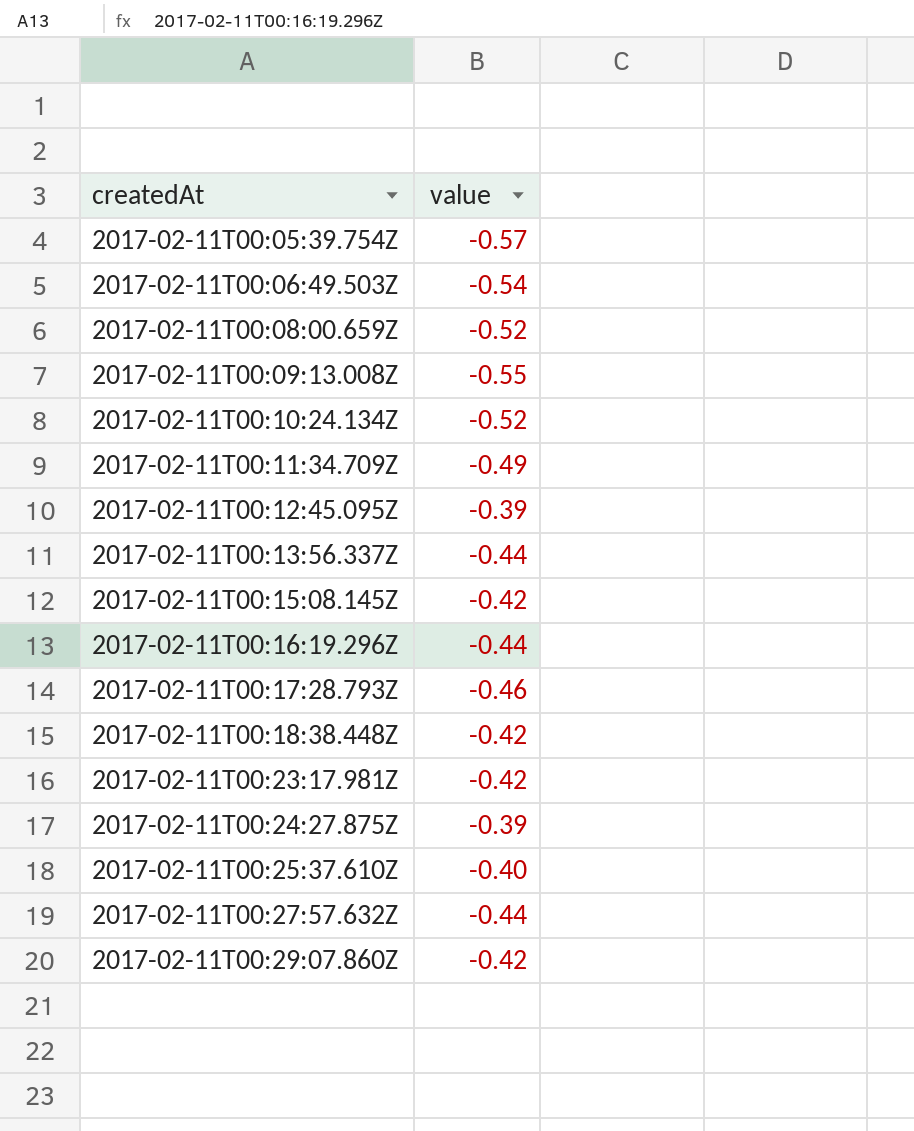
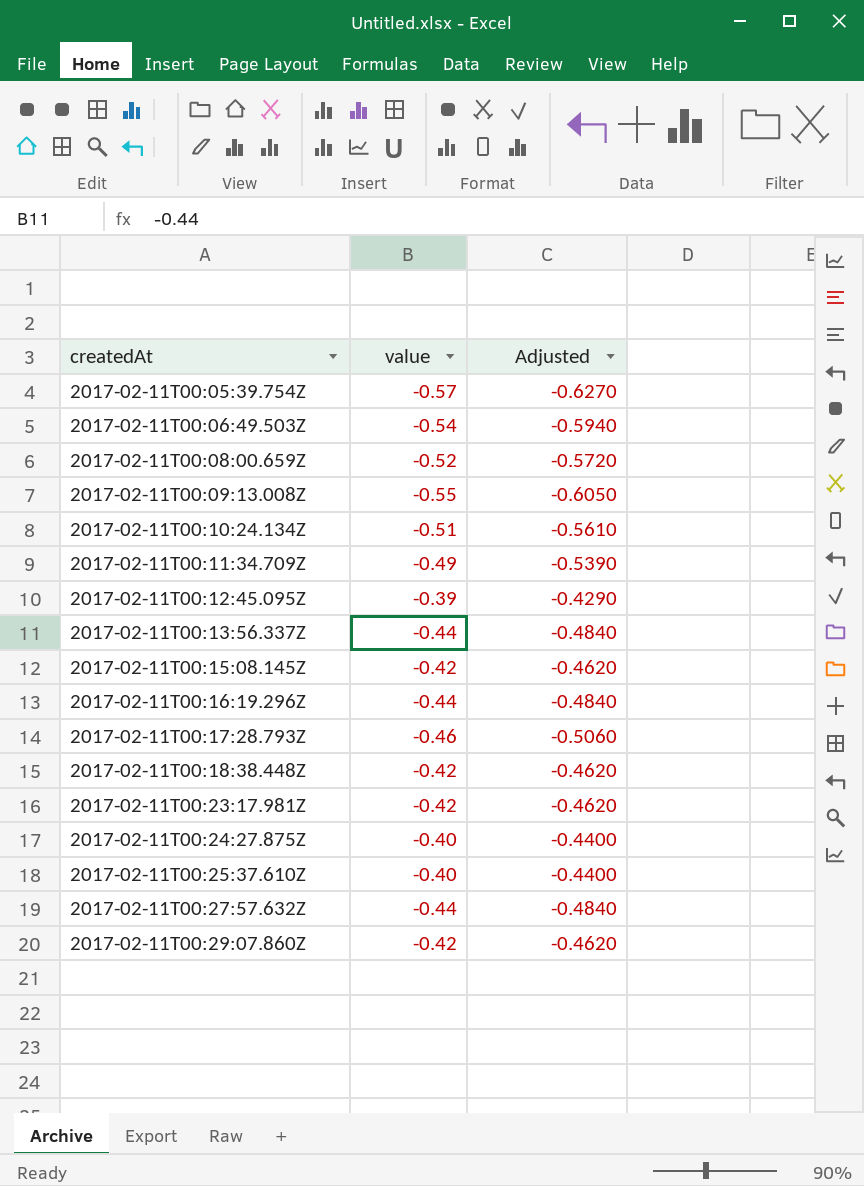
column Adjusted | formula: none -> [value] * 1.1
2017-02-11T00:10:24.134Z | value: -0.52 -> -0.51
2017-02-11T00:24:27.875Z | value: -0.39 -> -0.40

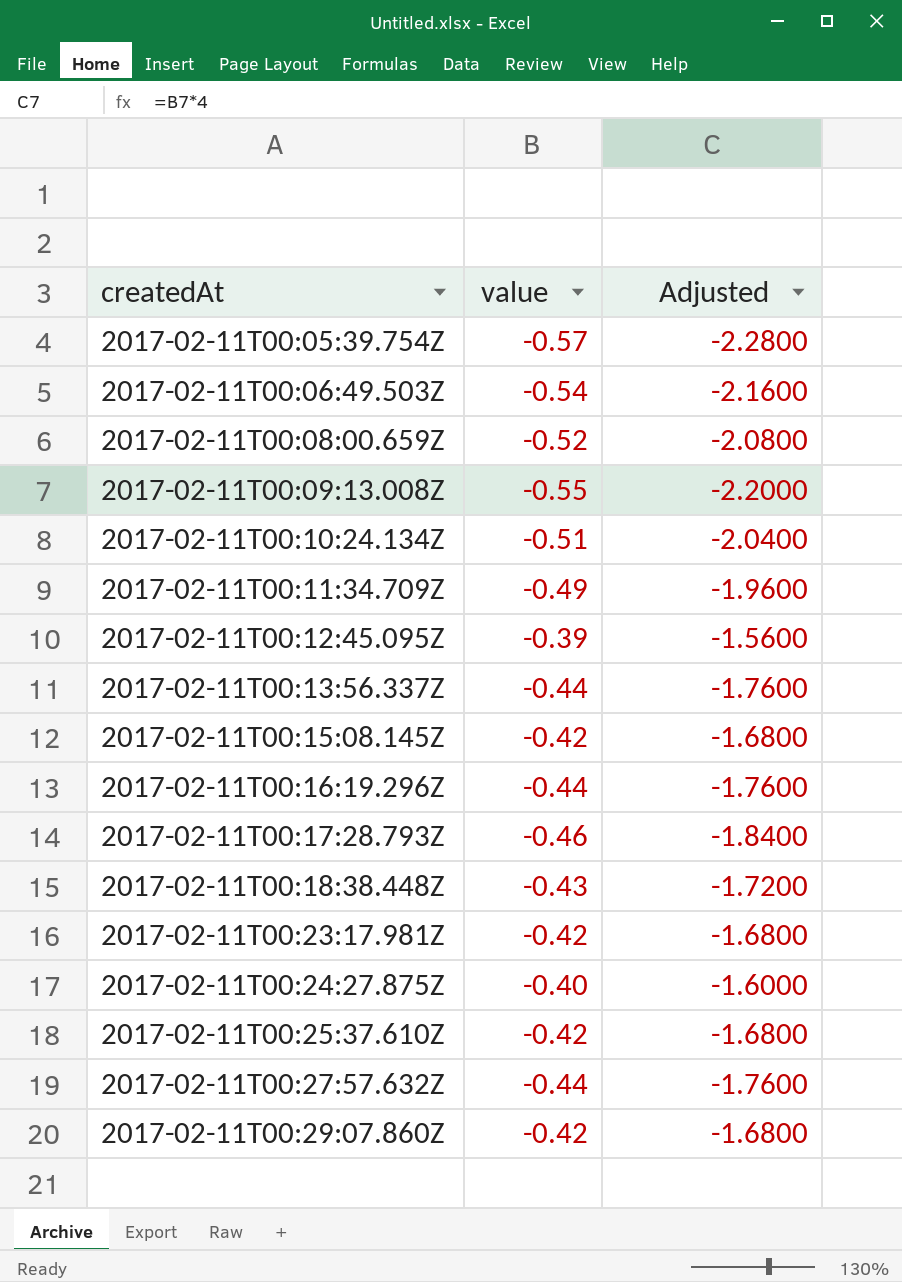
column Adjusted | formula: [value] * 1.1 -> [value] * 4
2017-02-11T00:18:38.448Z | value: -0.42 -> -0.43
2017-02-11T00:25:37.610Z | value: -0.40 -> -0.42

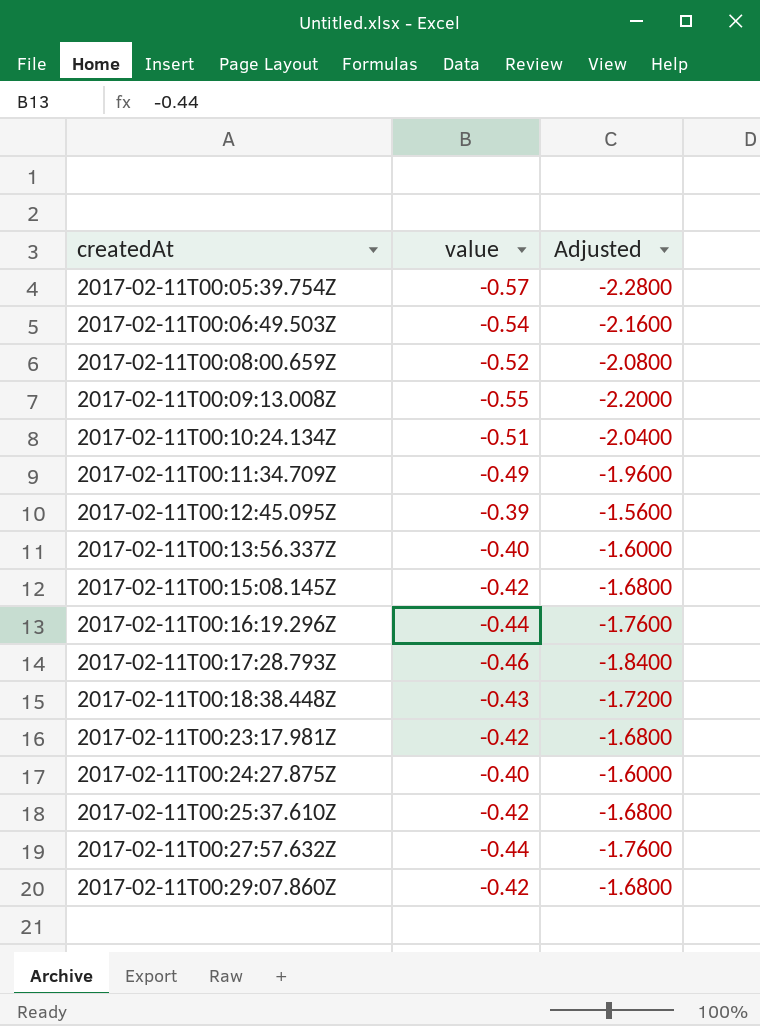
2017-02-11T00:13:56.337Z | value: -0.44 -> -0.40
2017-02-11T00:13:56.337Z | Adjusted: -1.7600 -> -1.6000

